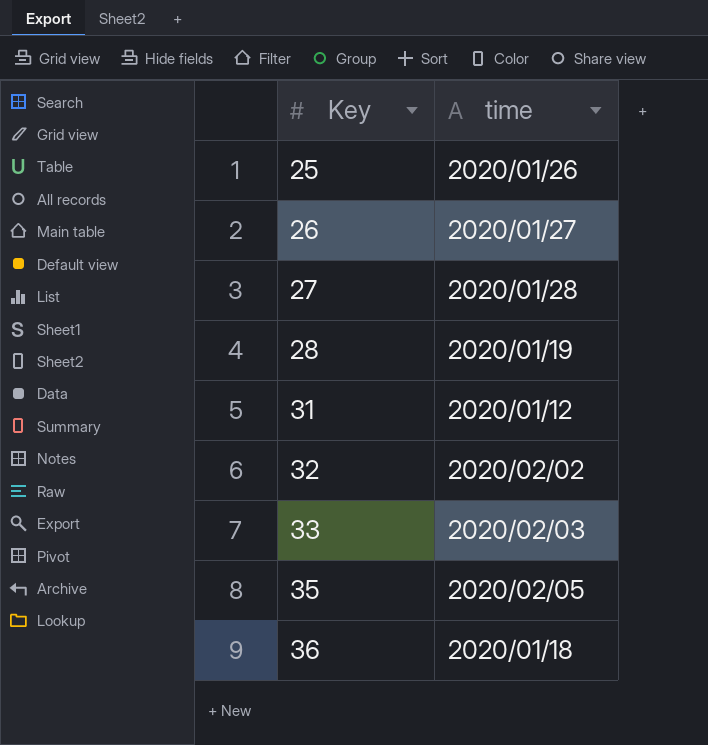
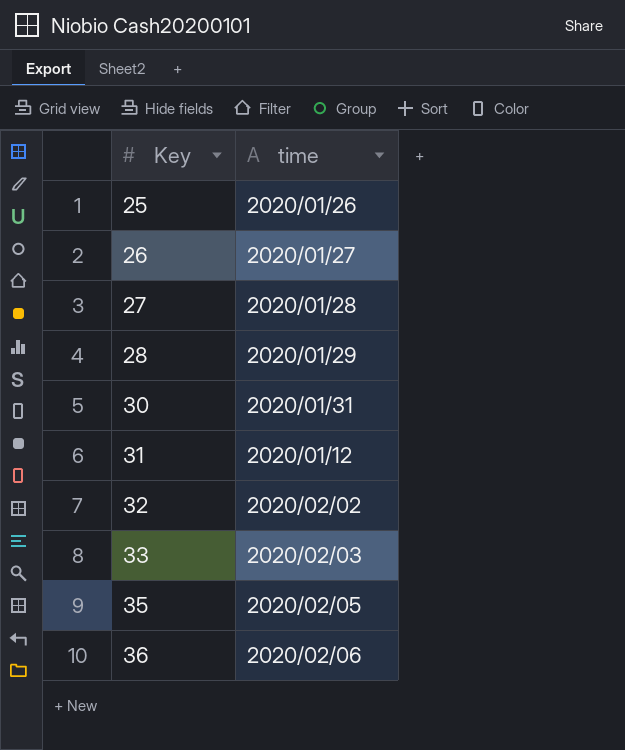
28 | time: 2020/01/19 -> 2020/01/29
row 30: none -> 2020/01/31
36 | time: 2020/01/18 -> 2020/02/06

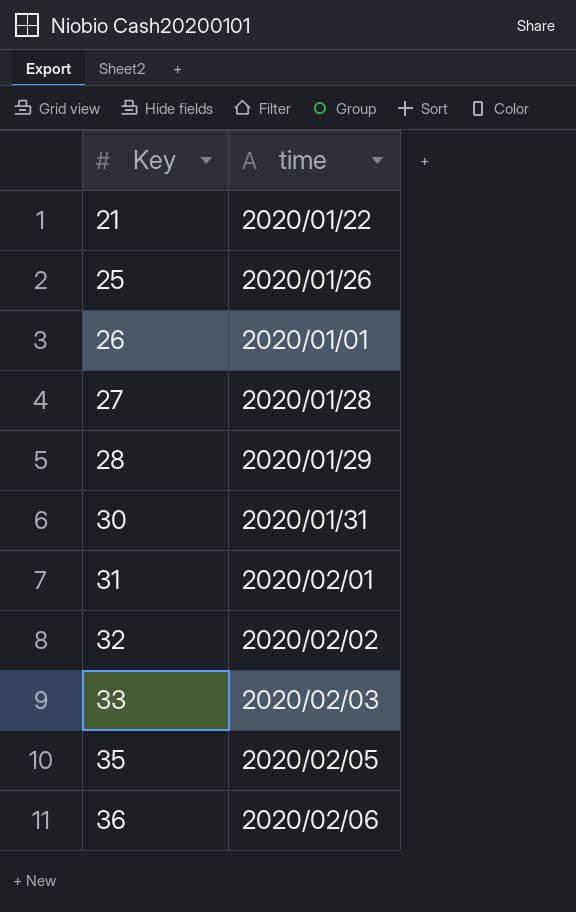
row 21: none -> 2020/01/22
26 | time: 2020/01/27 -> 2020/01/01
31 | time: 2020/01/12 -> 2020/02/01

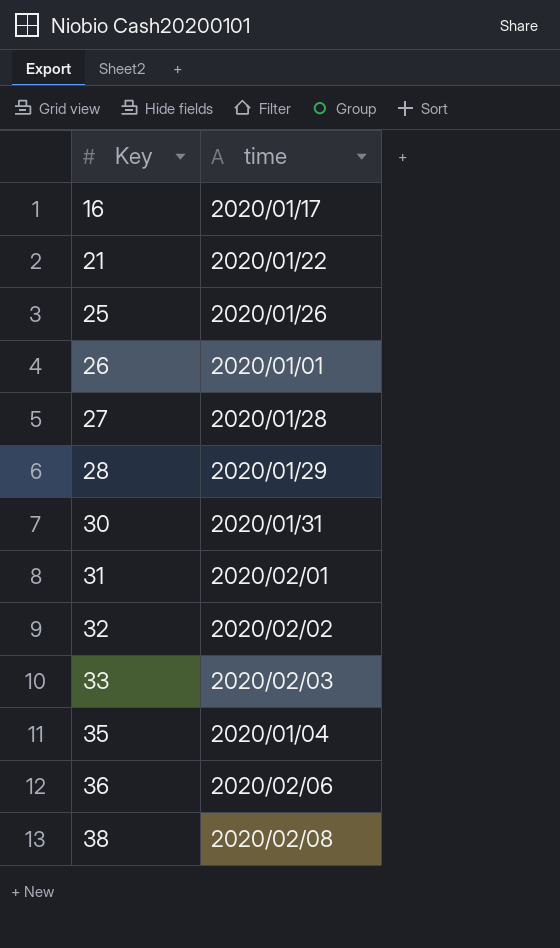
row 16: none -> 2020/01/17
35 | time: 2020/02/05 -> 2020/01/04
row 38: none -> 2020/02/08

